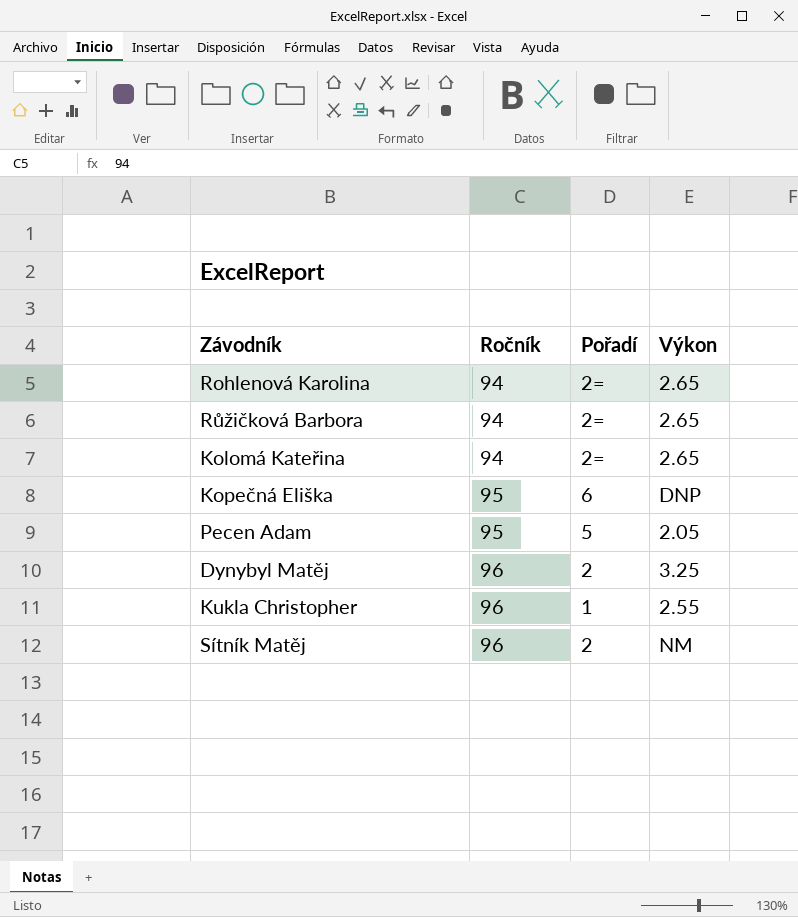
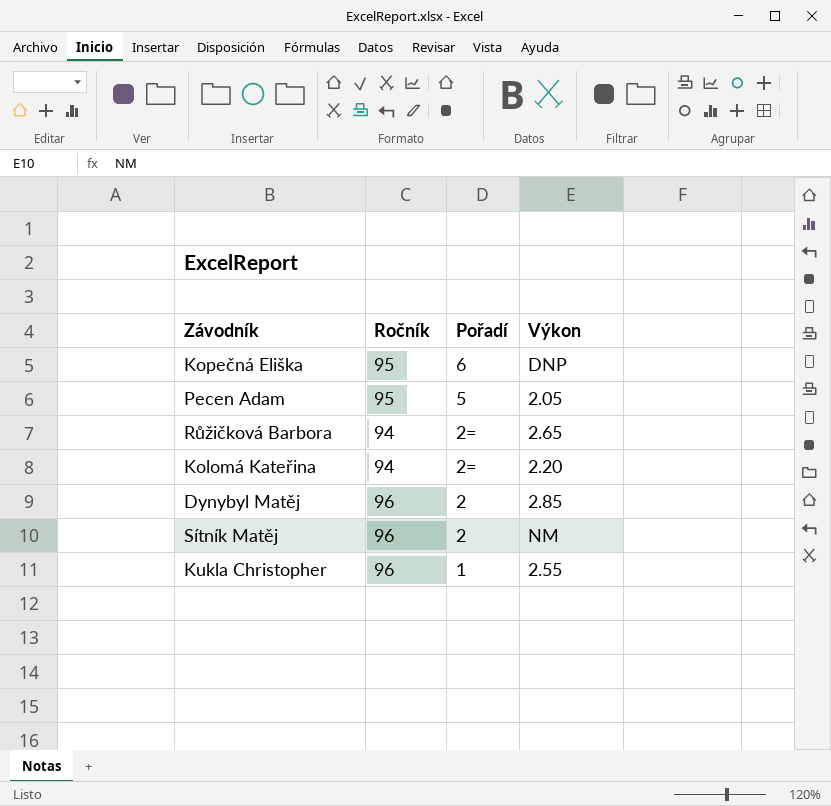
row order: Ročník ascending -> Pořadí descending
row Rohlenová Karolina: 94 | 2= | 2.65 -> none
Kolomá Kateřina | Výkon: 2.65 -> 2.20
Dynybyl Matěj | Výkon: 3.25 -> 2.85

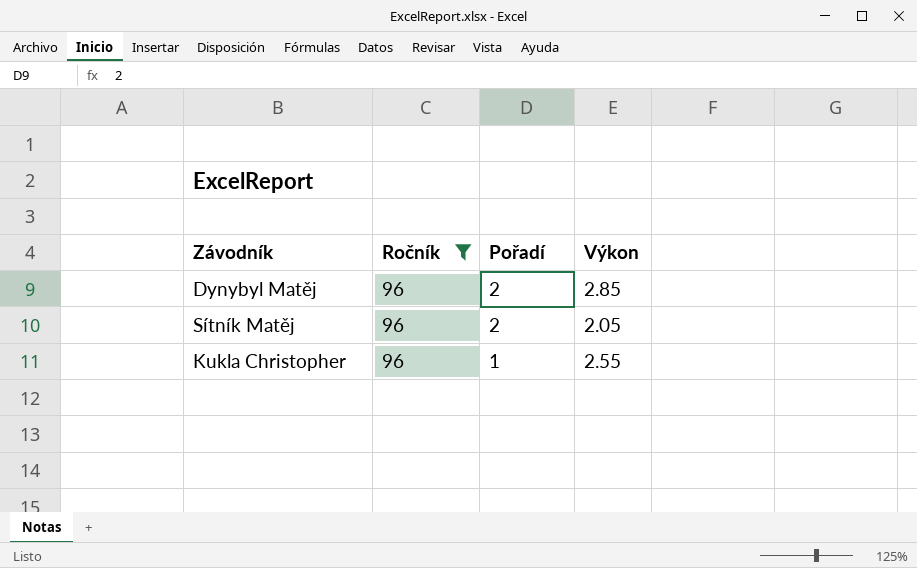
filter: none -> Ročník = 96
Sítník Matěj | Výkon: NM -> 2.05

